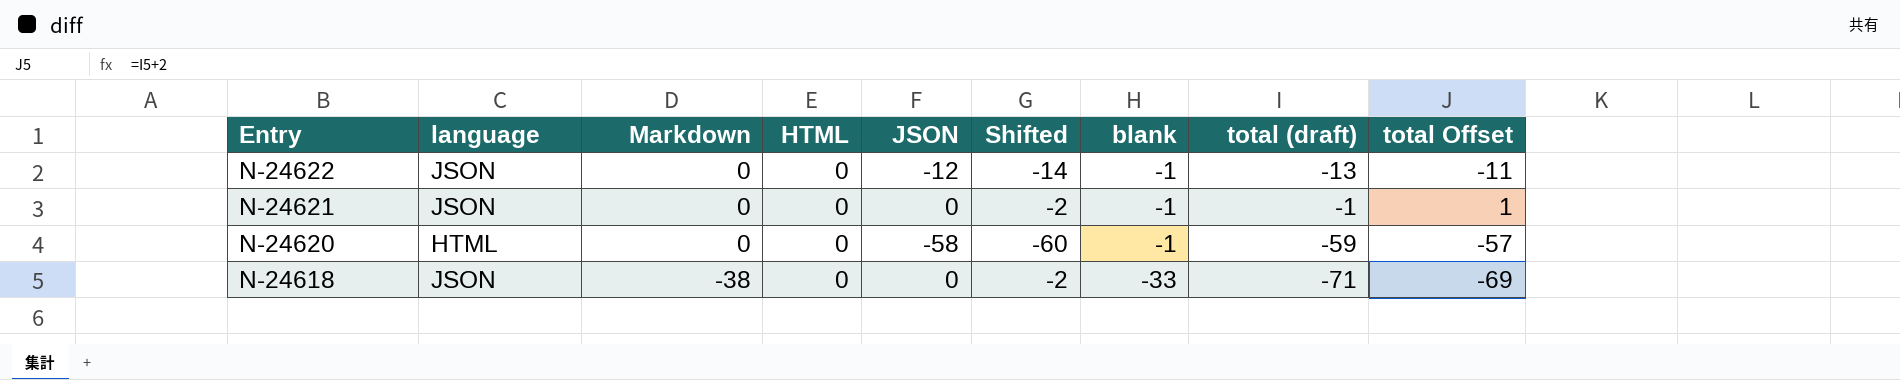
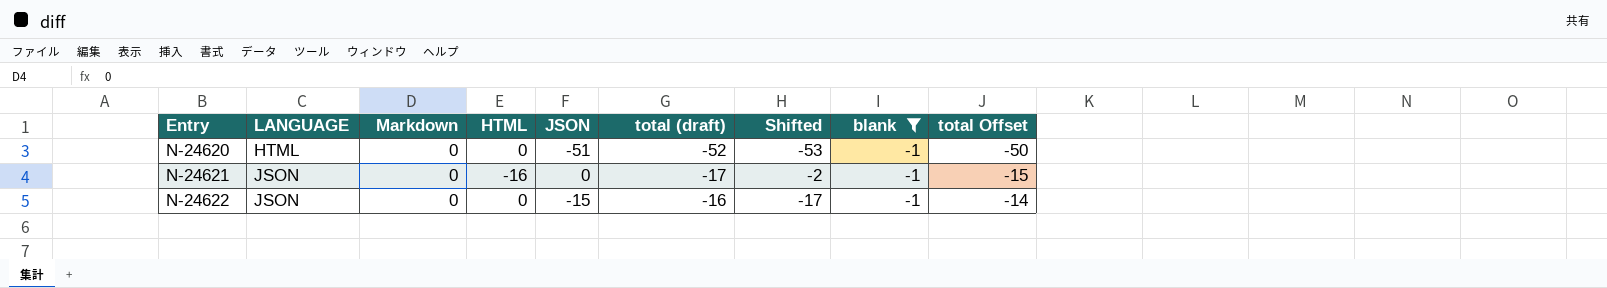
filter: none -> blank = -1
row order: Entry descending -> Entry ascending
column name: language -> LANGUAGE
column total (draft) | position: 8 -> 6
N-24620 | JSON: -58 -> -51
N-24620 | total (draft): -59 -> -52
N-24620 | Shifted: -60 -> -53
N-24620 | total Offset: -57 -> -50
N-24621 | HTML: 0 -> -16
N-24621 | total (draft): -1 -> -17
N-24621 | total Offset: 1 -> -15
N-24622 | JSON: -12 -> -15
N-24622 | total (draft): -13 -> -16
N-24622 | Shifted: -14 -> -17
N-24622 | total Offset: -11 -> -14

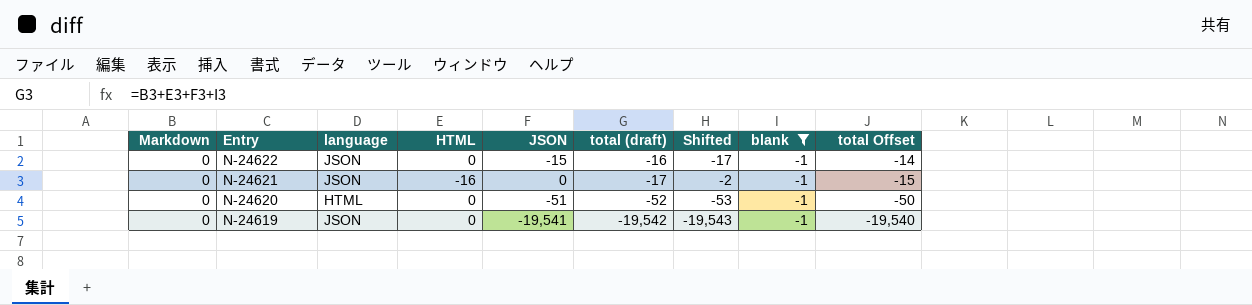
row order: Entry ascending -> Entry descending
column Markdown | position: 3 -> 1
column name: LANGUAGE -> language
row N-24619: none -> 0 | JSON | 0 | -19,541 | -19,542 | -19,543 | -1 | -19,540

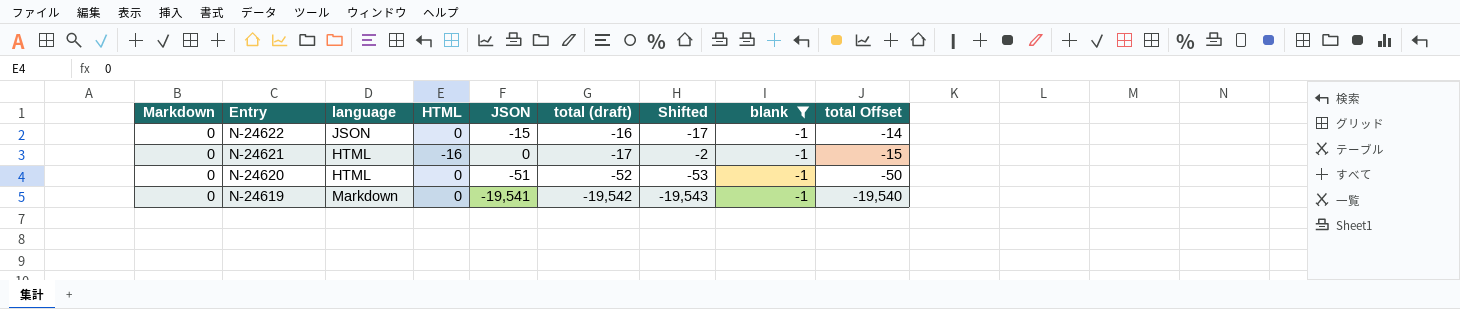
N-24621 | language: JSON -> HTML
N-24619 | language: JSON -> Markdown

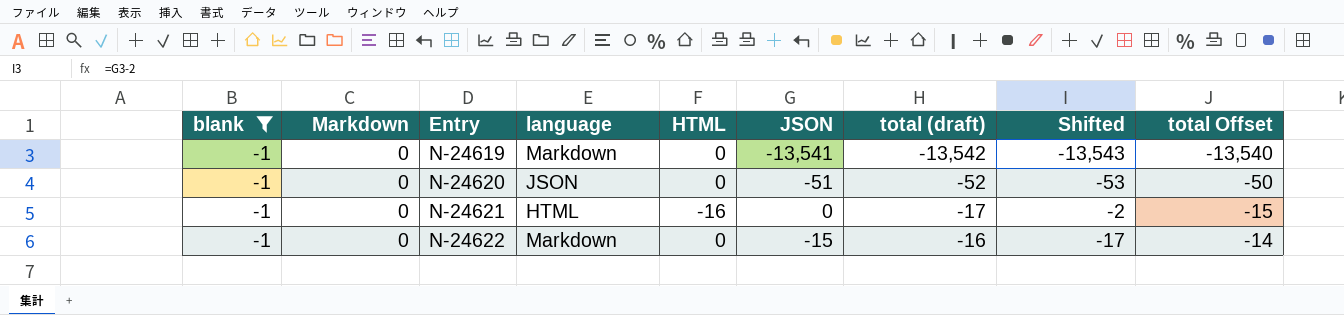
row order: Entry descending -> Entry ascending
column blank | position: 8 -> 1
N-24619 | JSON: -19,541 -> -13,541
N-24619 | total (draft): -19,542 -> -13,542
N-24619 | Shifted: -19,543 -> -13,543
N-24619 | total Offset: -19,540 -> -13,540
N-24620 | language: HTML -> JSON
N-24622 | language: JSON -> Markdown

